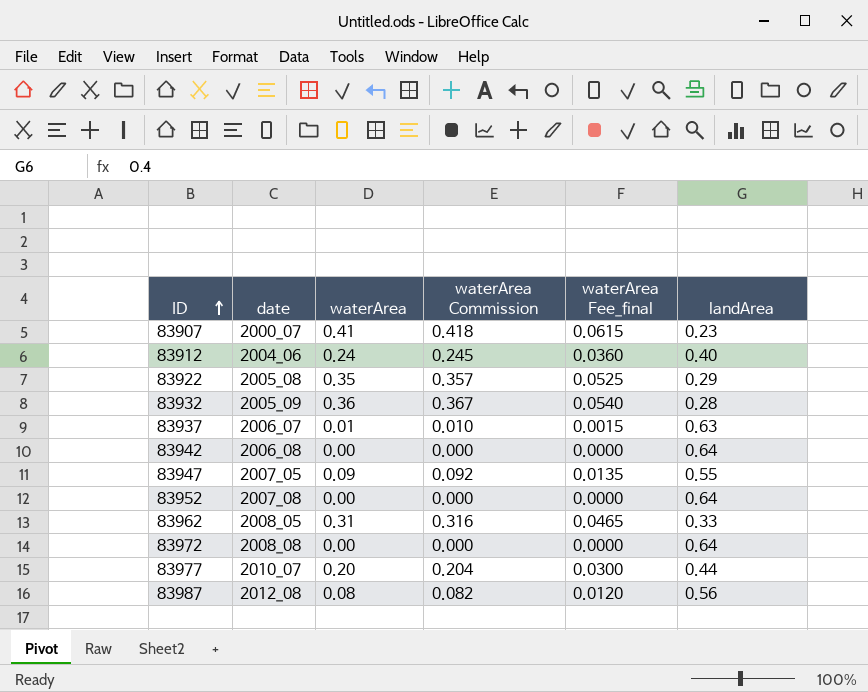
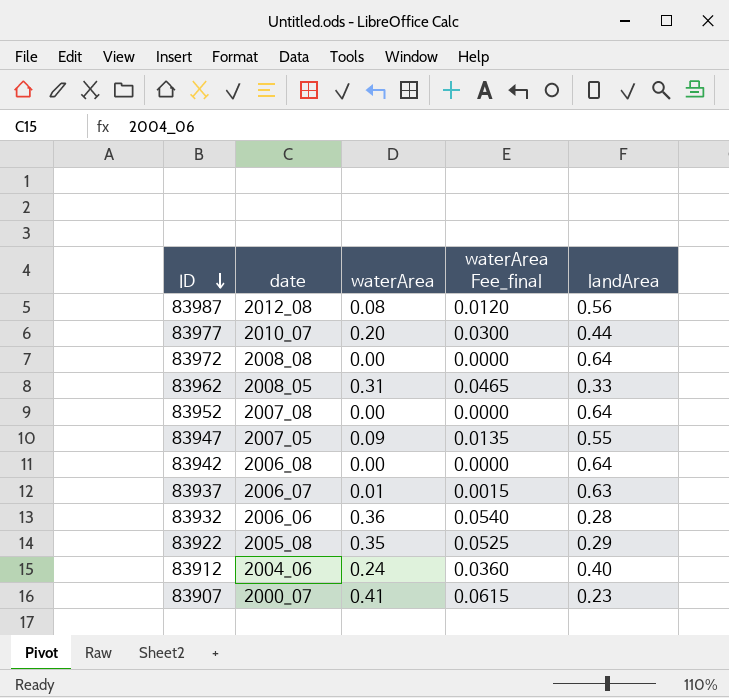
row order: ID ascending -> ID descending
column waterArea Commission | formula: [waterArea] * 1.02 -> none
83932 | date: 2005_09 -> 2006_06

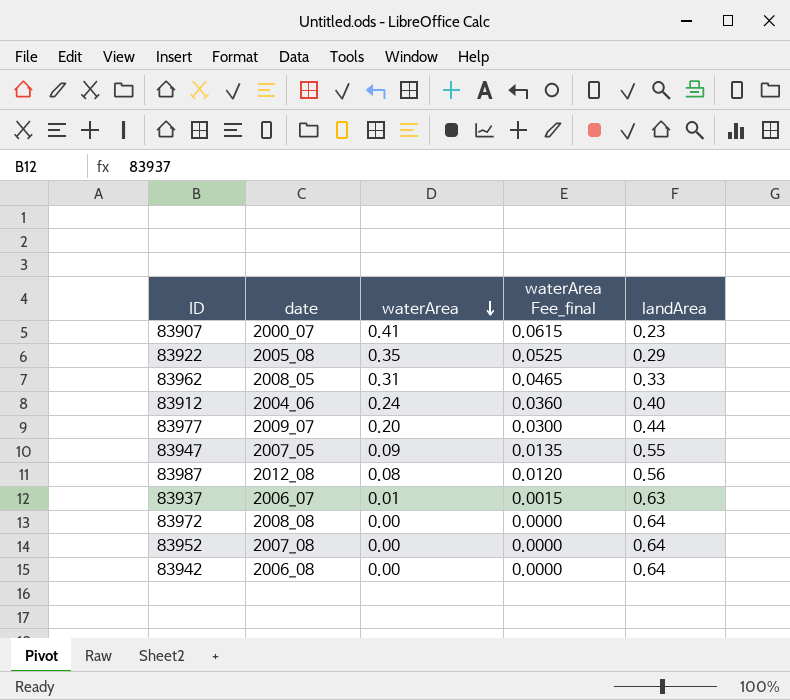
row order: ID descending -> waterArea descending
row 83932: 2006_06 | 0.36 | 0.0540 | 0.28 -> none
83977 | date: 2010_07 -> 2009_07

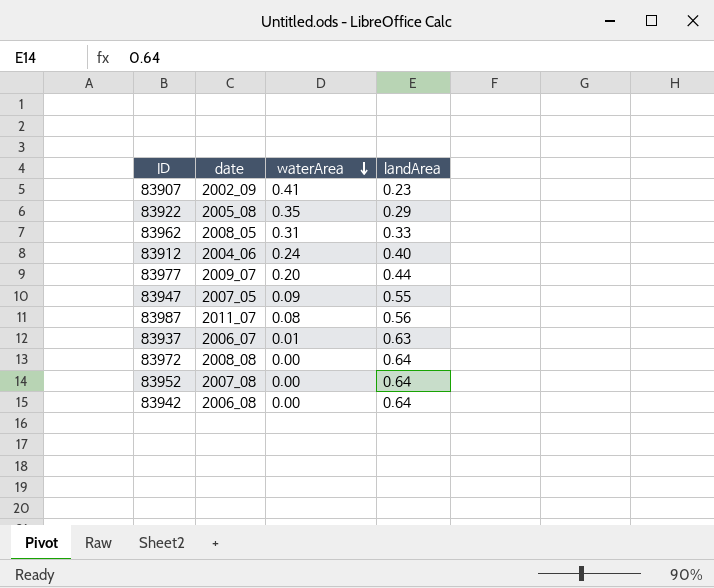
column waterArea Fee_final | formula: [waterArea] * 0.15 -> none
83907 | date: 2000_07 -> 2002_09
83987 | date: 2012_08 -> 2011_07

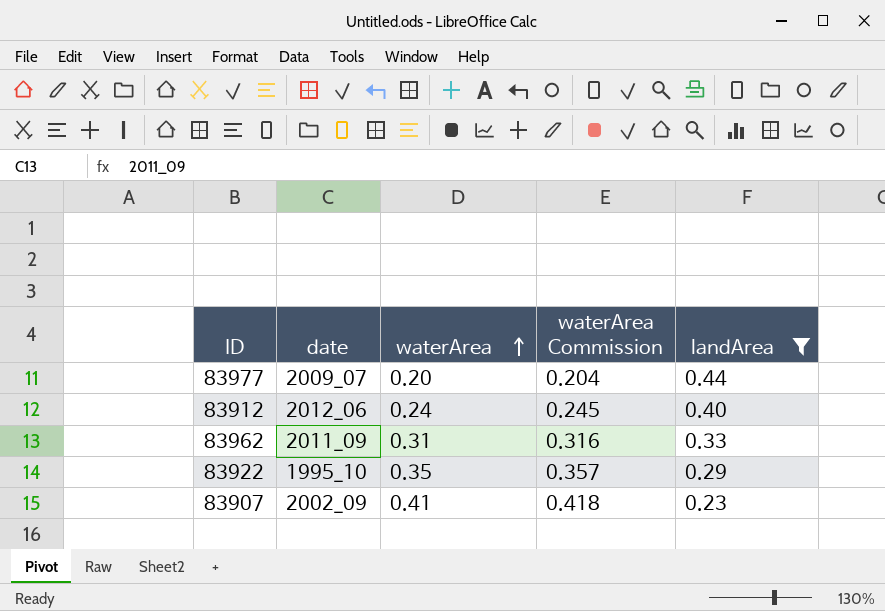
filter: none -> landArea <= 0.44
row order: waterArea descending -> waterArea ascending
column waterArea Commission | formula: none -> [waterArea] * 1.02
83912 | date: 2004_06 -> 2012_06
83962 | date: 2008_05 -> 2011_09
83922 | date: 2005_08 -> 1995_10

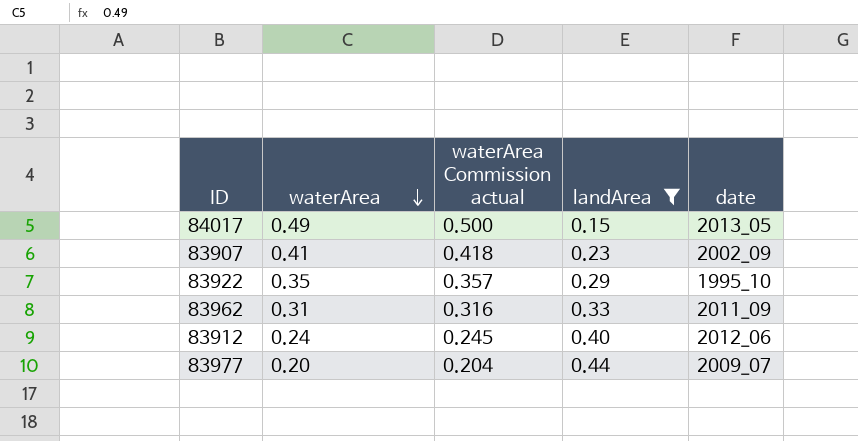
row order: waterArea ascending -> waterArea descending
column name: waterArea Commission -> waterArea Commission actual
column date | position: 2 -> 5
row 84017: none -> 0.49 | 0.500 | 0.15 | 2013_05

